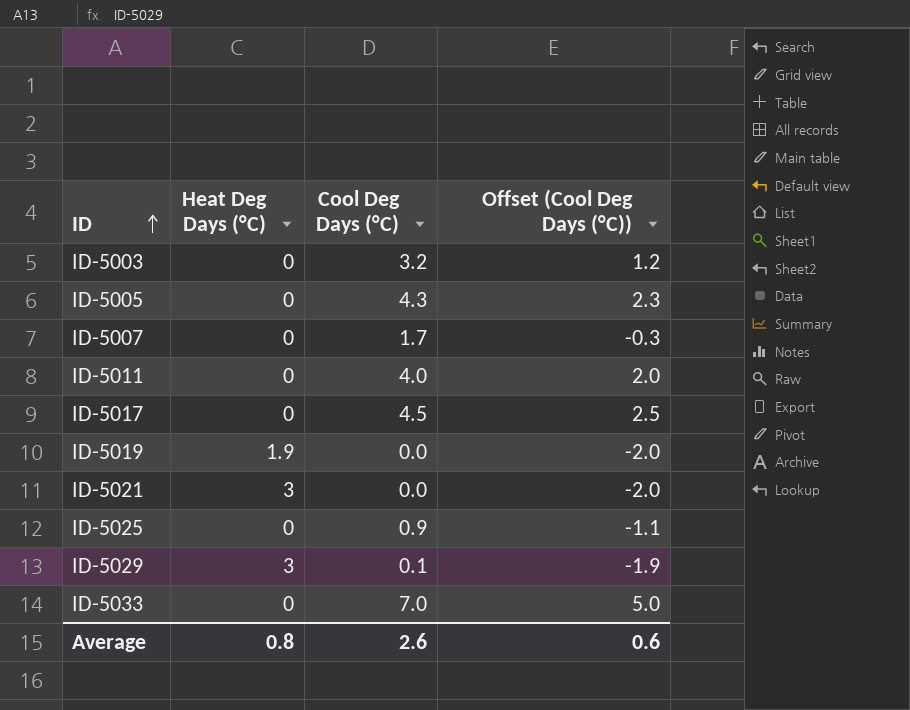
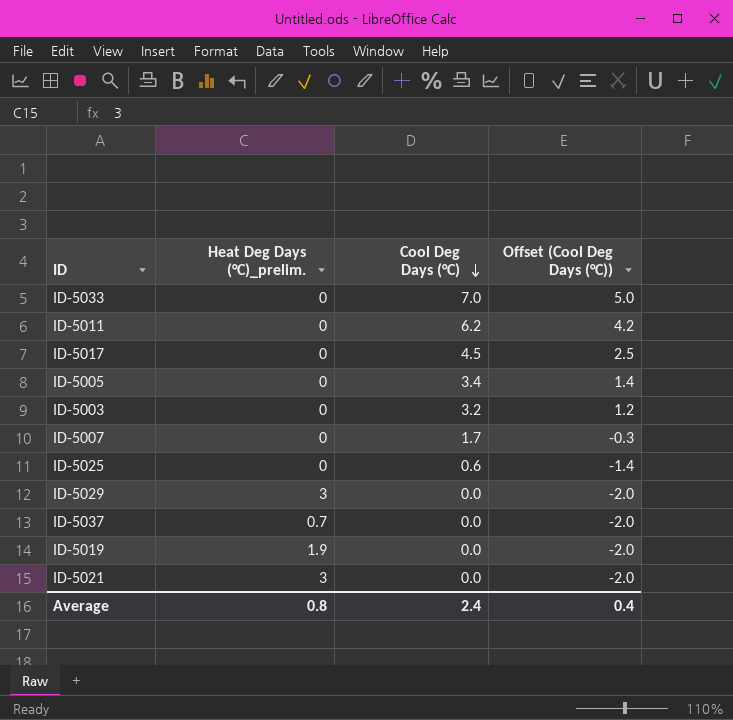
row order: ID ascending -> Cool Deg Days (°C) descending
column name: Heat Deg Days (°C) -> Heat Deg Days (°C)_prelim.
ID-5011 | Cool Deg Days (°C): 4.0 -> 6.2
ID-5011 | Offset (Cool Deg Days (°C)): 2.0 -> 4.2
ID-5005 | Cool Deg Days (°C): 4.3 -> 3.4
ID-5005 | Offset (Cool Deg Days (°C)): 2.3 -> 1.4
ID-5025 | Cool Deg Days (°C): 0.9 -> 0.6
ID-5025 | Offset (Cool Deg Days (°C)): -1.1 -> -1.4
ID-5029 | Cool Deg Days (°C): 0.1 -> 0.0
ID-5029 | Offset (Cool Deg Days (°C)): -1.9 -> -2.0
row ID-5037: none -> 0.7 | 0.0 | -2.0
Average | Cool Deg Days (°C): 2.6 -> 2.4
Average | Offset (Cool Deg Days (°C)): 0.6 -> 0.4

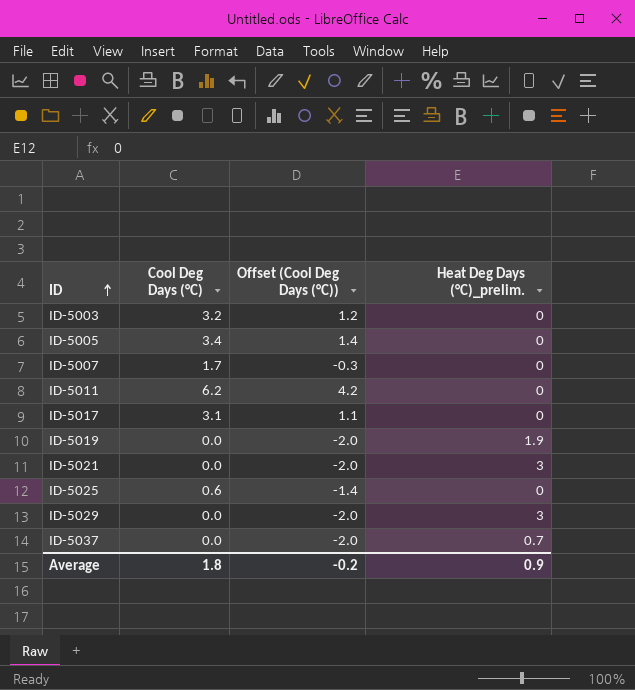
row order: Cool Deg Days (°C) descending -> ID ascending
column Heat Deg Days (°C)_prelim. | position: 2 -> 4
row ID-5033: 0 | 7.0 | 5.0 -> none
ID-5017 | Cool Deg Days (°C): 4.5 -> 3.1
ID-5017 | Offset (Cool Deg Days (°C)): 2.5 -> 1.1
Average | Cool Deg Days (°C): 2.4 -> 1.8
Average | Offset (Cool Deg Days (°C)): 0.4 -> -0.2
Average | Heat Deg Days (°C)_prelim.: 0.8 -> 0.9

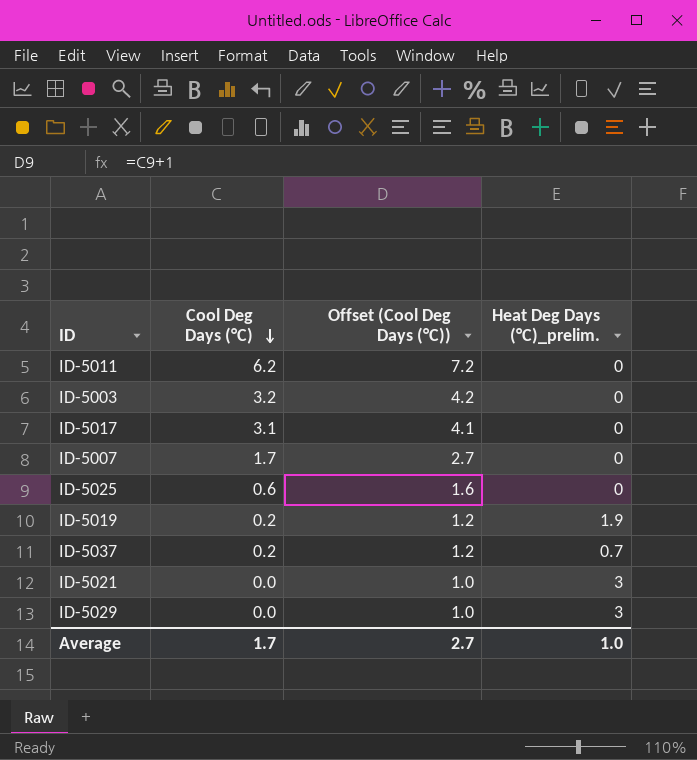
row order: ID ascending -> Cool Deg Days (°C) descending
column Offset (Cool Deg Days (°C)) | formula: [Cool Deg Days (°C)] - 2 -> [Cool Deg Days (°C)] + 1
row ID-5005: 3.4 | 1.4 | 0 -> none
ID-5019 | Cool Deg Days (°C): 0.0 -> 0.2
ID-5037 | Cool Deg Days (°C): 0.0 -> 0.2
Average | Cool Deg Days (°C): 1.8 -> 1.7
Average | Offset (Cool Deg Days (°C)): -0.2 -> 2.7
Average | Heat Deg Days (°C)_prelim.: 0.9 -> 1.0

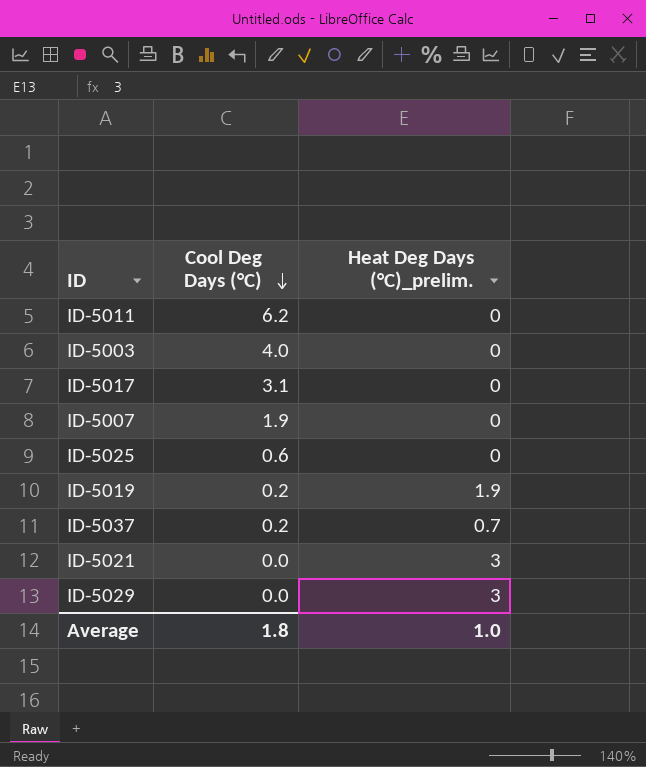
column Offset (Cool Deg Days (°C)) | formula: [Cool Deg Days (°C)] + 1 -> none
ID-5003 | Cool Deg Days (°C): 3.2 -> 4.0
ID-5007 | Cool Deg Days (°C): 1.7 -> 1.9
Average | Cool Deg Days (°C): 1.7 -> 1.8

